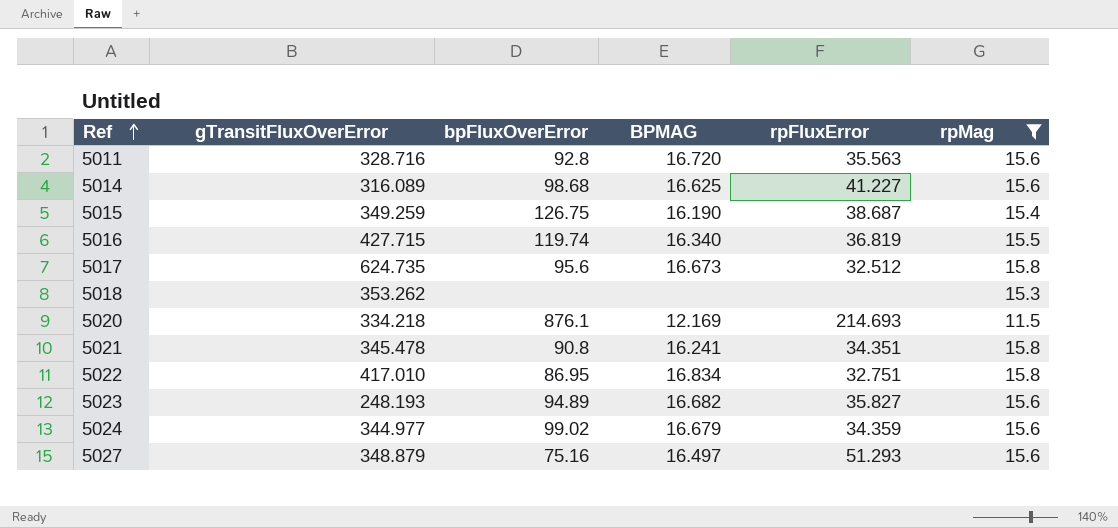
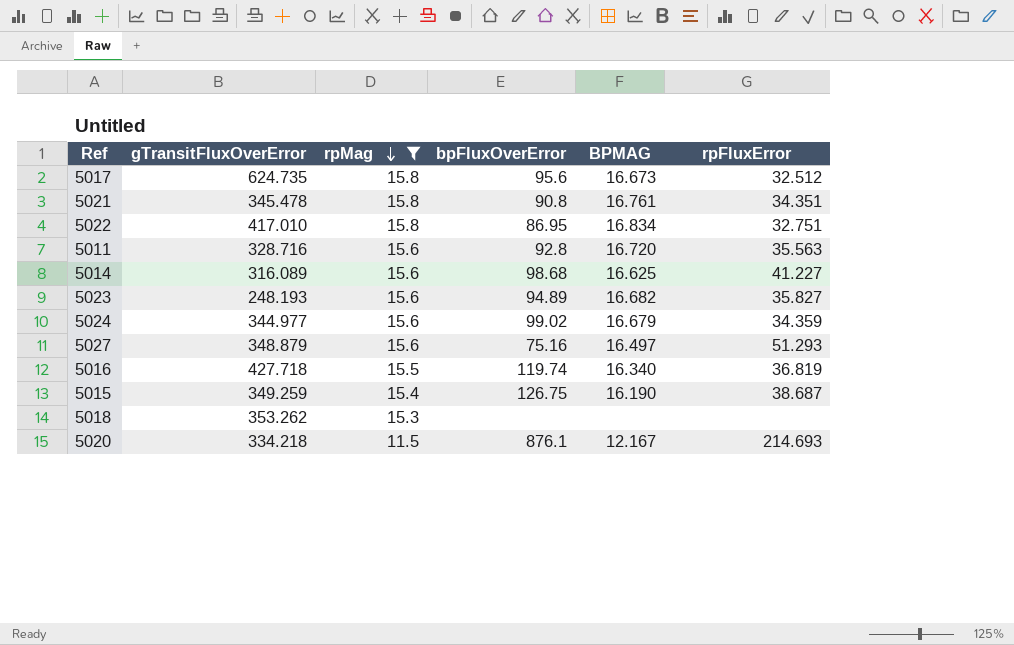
row order: Ref ascending -> rpMag descending
column rpMag | position: 6 -> 3
5021 | BPMAG: 16.241 -> 16.761
5016 | gTransitFluxOverError: 427.715 -> 427.718
5020 | BPMAG: 12.169 -> 12.167

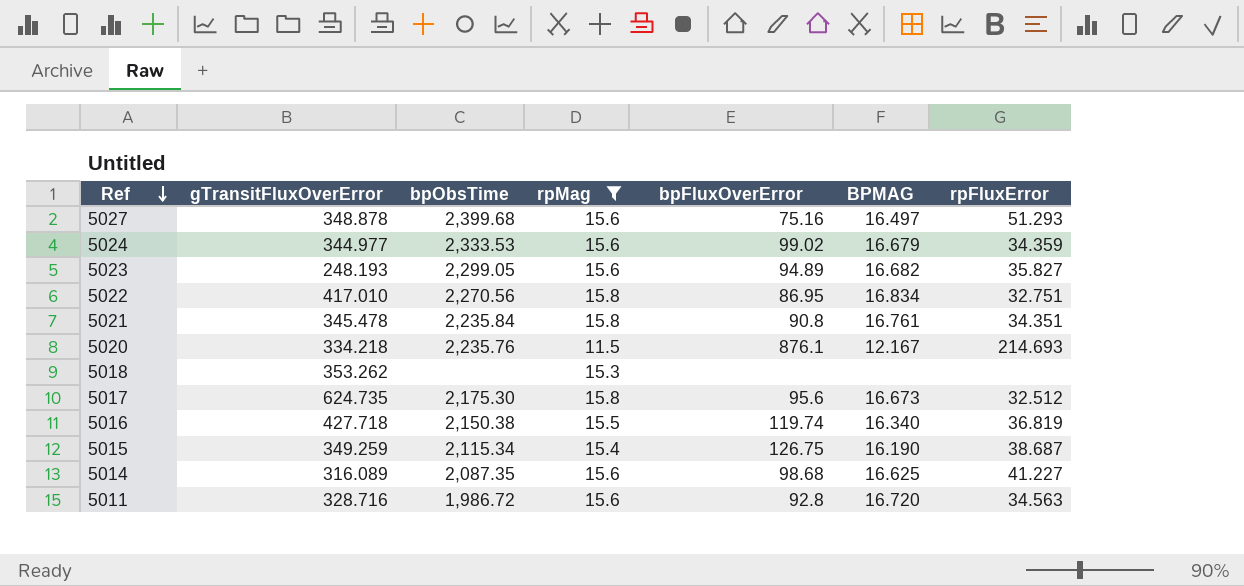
row order: rpMag descending -> Ref descending
column bpObsTime | position: none -> 3
5027 | gTransitFluxOverError: 348.879 -> 348.878
5011 | rpFluxError: 35.563 -> 34.563

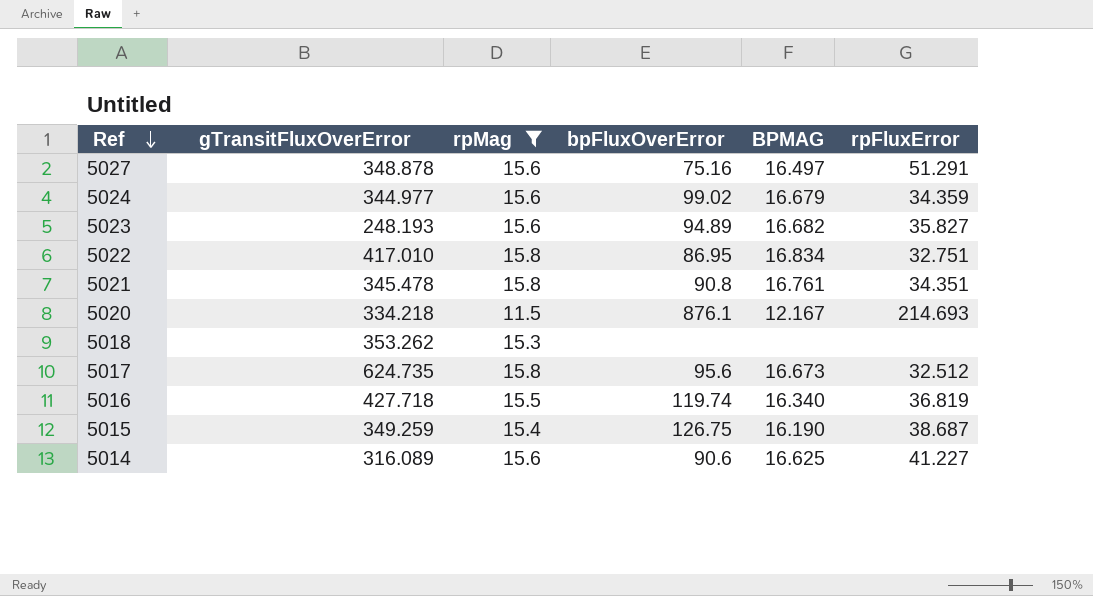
column bpObsTime | position: 3 -> none
row 5011: 328.716 | 1,986.72 | 15.6 | 92.8 | 16.720 | 34.563 -> none
5027 | rpFluxError: 51.293 -> 51.291
5014 | bpFluxOverError: 98.68 -> 90.6

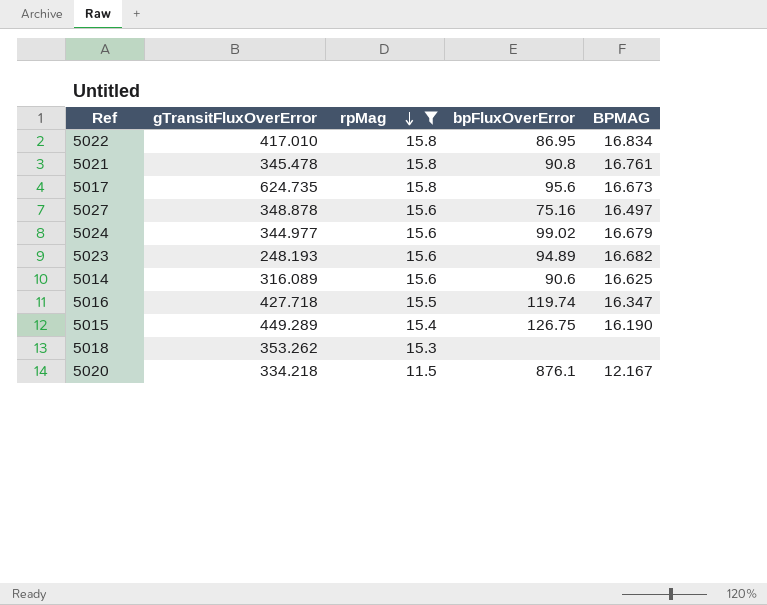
row order: Ref descending -> rpMag descending
column rpFluxError | position: 6 -> none
5016 | BPMAG: 16.340 -> 16.347
5015 | gTransitFluxOverError: 349.259 -> 449.289

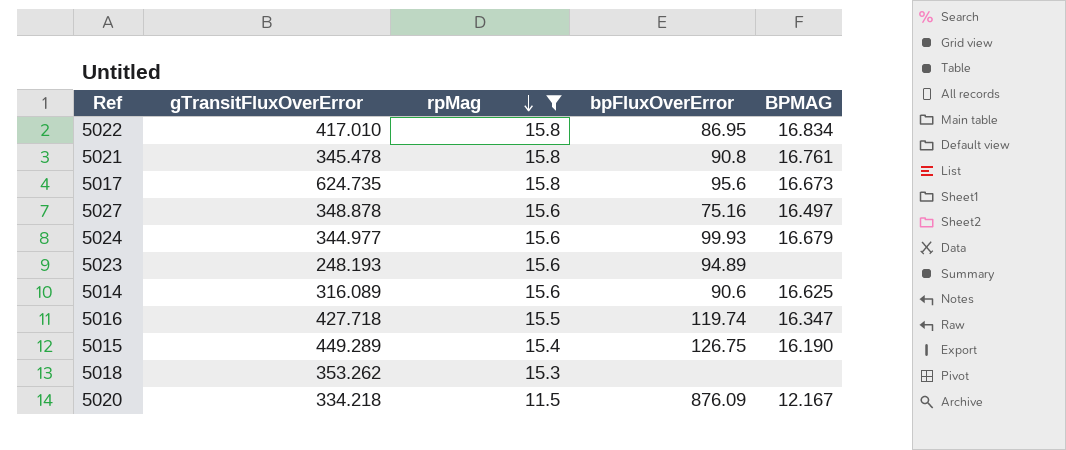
5024 | bpFluxOverError: 99.02 -> 99.93
5023 | BPMAG: 16.682 -> none
5020 | bpFluxOverError: 876.1 -> 876.09

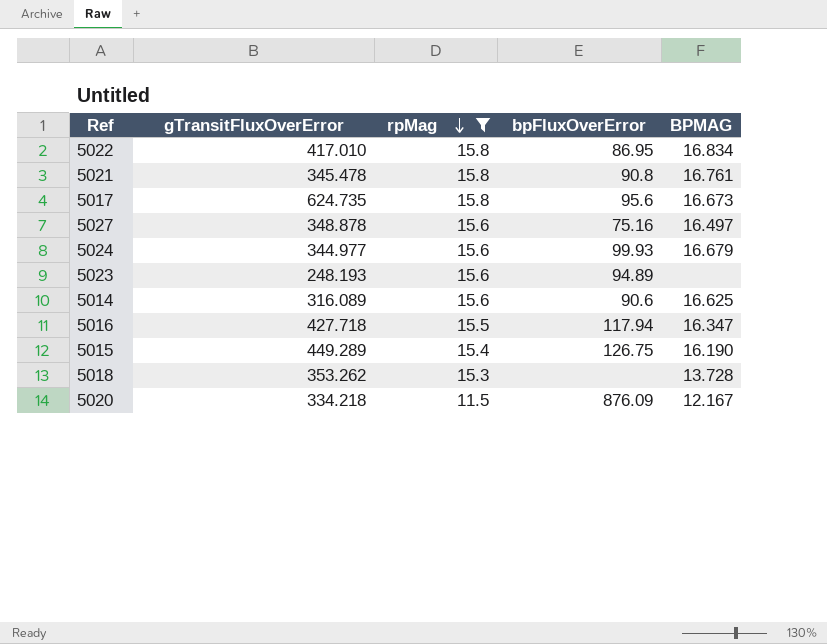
5016 | bpFluxOverError: 119.74 -> 117.94
5018 | BPMAG: none -> 13.728

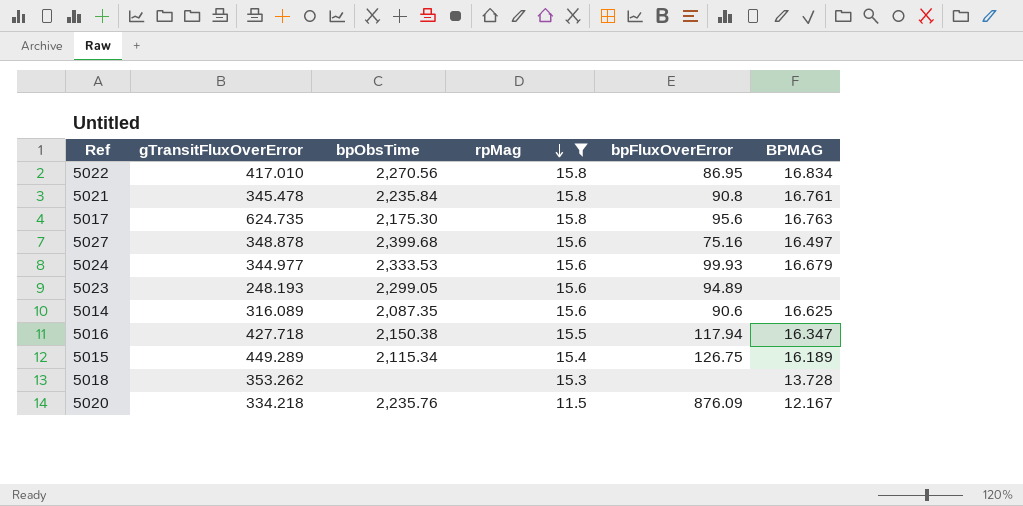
column bpObsTime | position: none -> 3
5017 | BPMAG: 16.673 -> 16.763
5015 | BPMAG: 16.190 -> 16.189

